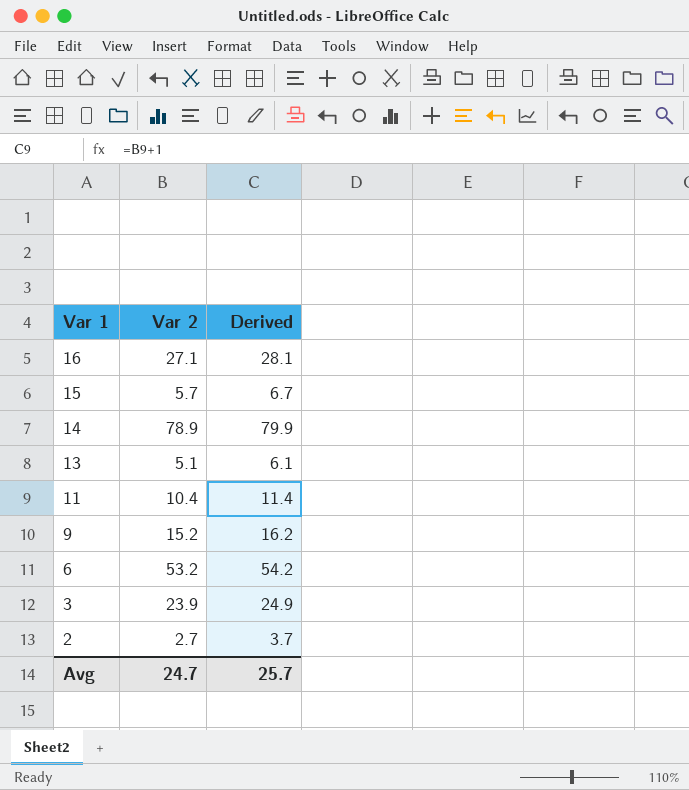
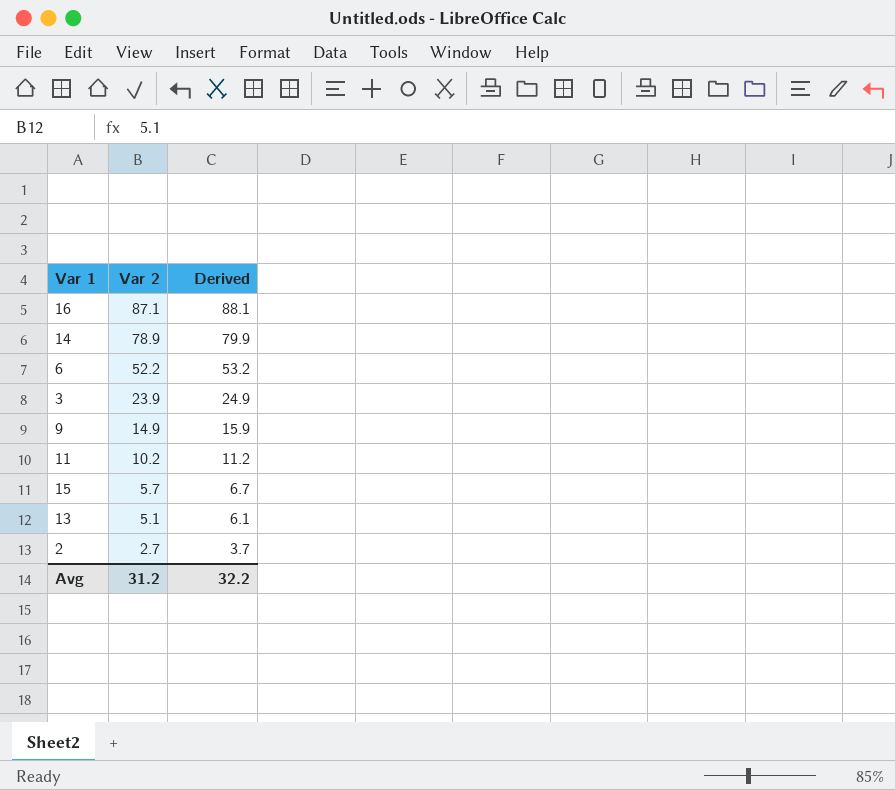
row order: Var 1 descending -> Var 2 descending
16 | Var 2: 27.1 -> 87.1
16 | Derived: 28.1 -> 88.1
6 | Var 2: 53.2 -> 52.2
6 | Derived: 54.2 -> 53.2
9 | Var 2: 15.2 -> 14.9
9 | Derived: 16.2 -> 15.9
11 | Var 2: 10.4 -> 10.2
11 | Derived: 11.4 -> 11.2
Avg | Var 2: 24.7 -> 31.2
Avg | Derived: 25.7 -> 32.2

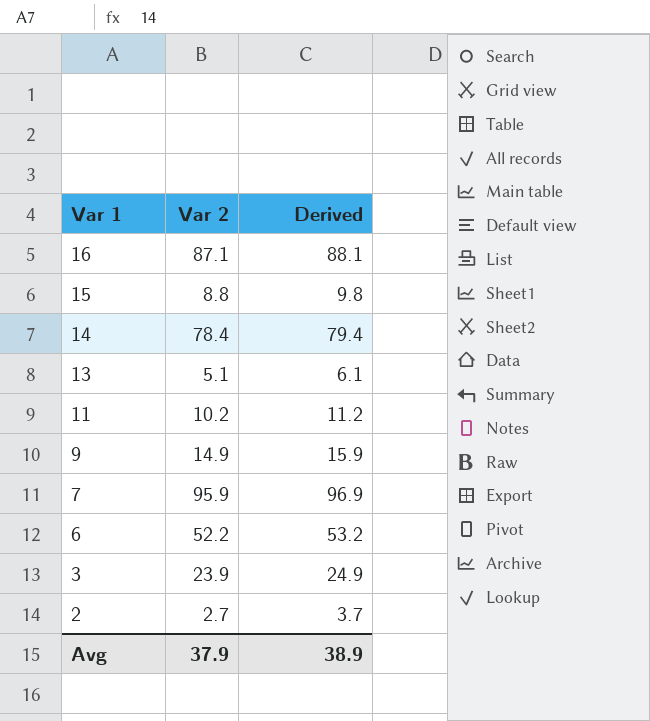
row order: Var 2 descending -> Var 1 descending
15 | Var 2: 5.7 -> 8.8
15 | Derived: 6.7 -> 9.8
14 | Var 2: 78.9 -> 78.4
14 | Derived: 79.9 -> 79.4
row 7: none -> 95.9 | 96.9
Avg | Var 2: 31.2 -> 37.9
Avg | Derived: 32.2 -> 38.9

